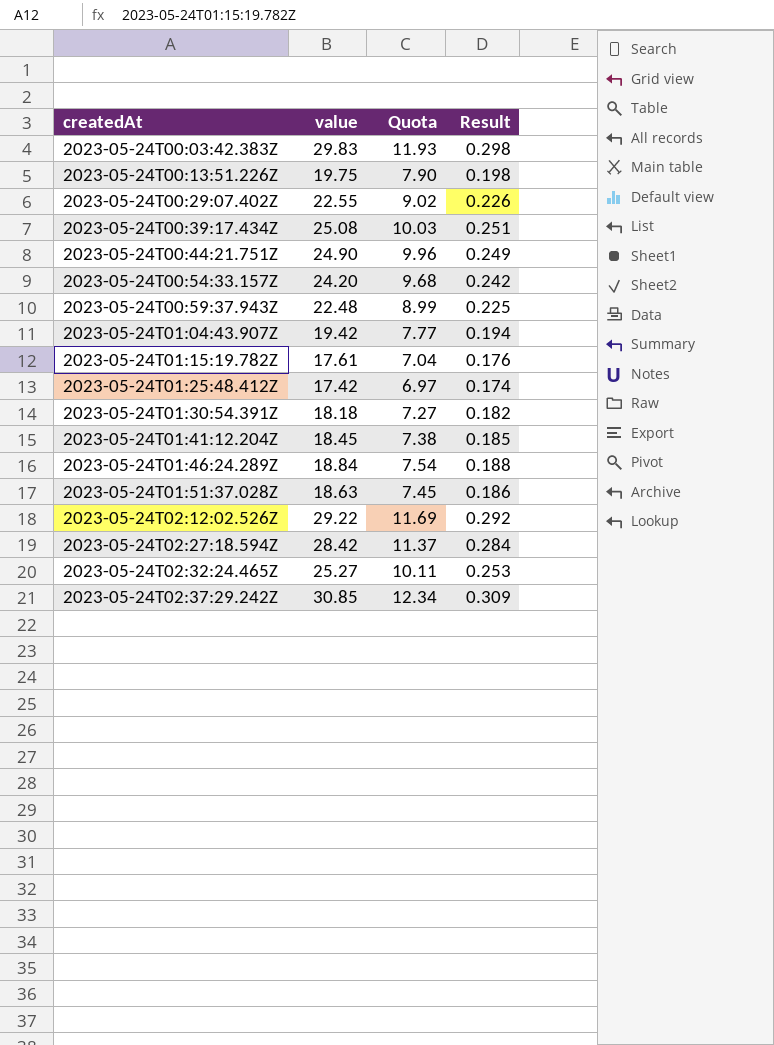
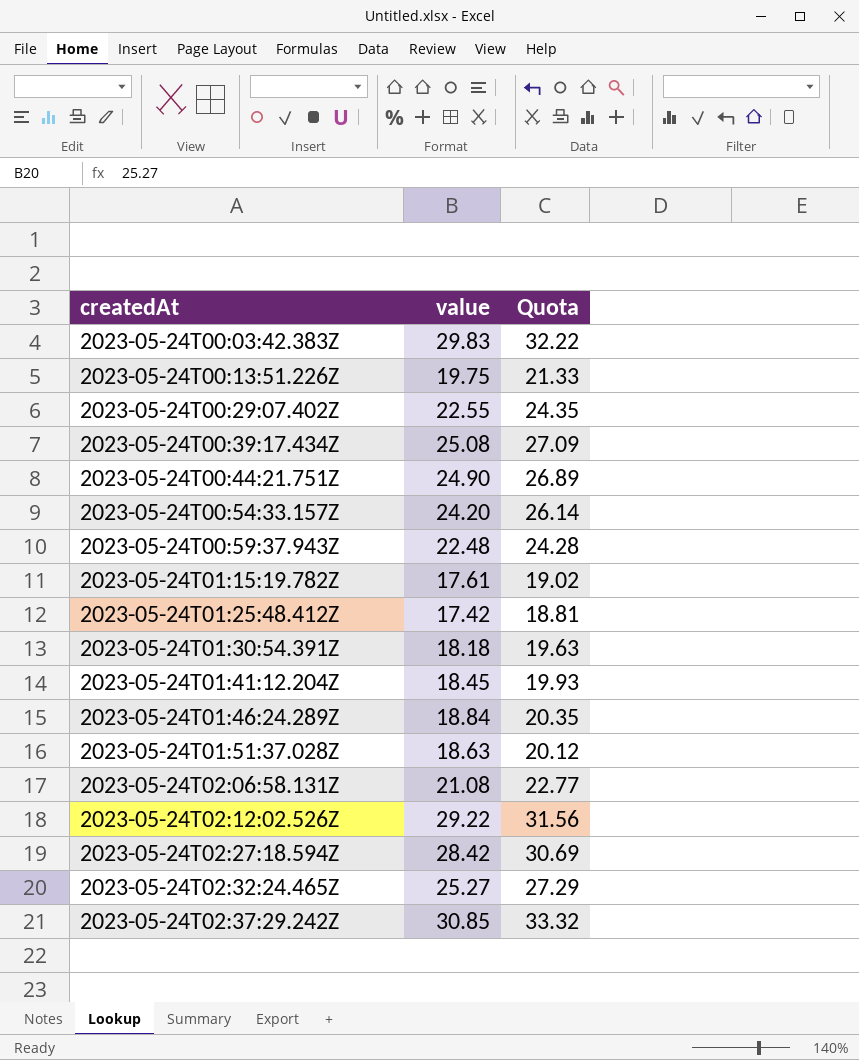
column Result | formula: [value] * 0.01 -> none
column Quota | formula: [value] * 0.4 -> [value] * 1.08
row 2023-05-24T01:04:43.907Z: 19.42 | 7.77 | 0.194 -> none
row 2023-05-24T02:06:58.131Z: none -> 21.08 | 22.77

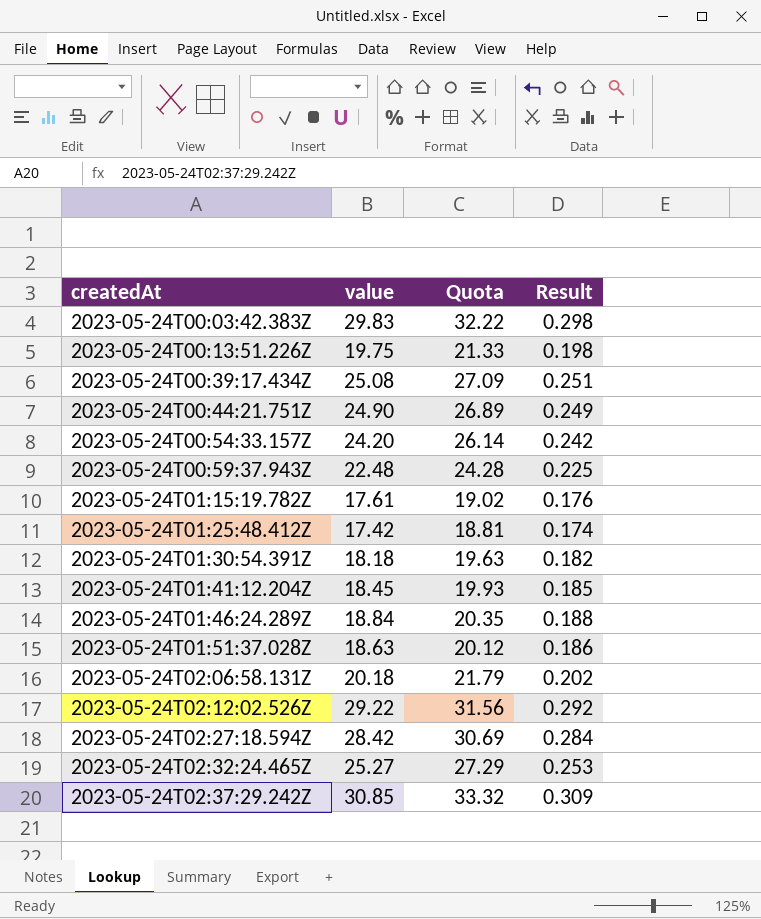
column Result | formula: none -> [value] * 0.01
row 2023-05-24T00:29:07.402Z: 22.55 | 24.35 -> none
2023-05-24T02:06:58.131Z | value: 21.08 -> 20.18
2023-05-24T02:06:58.131Z | Quota: 22.77 -> 21.79

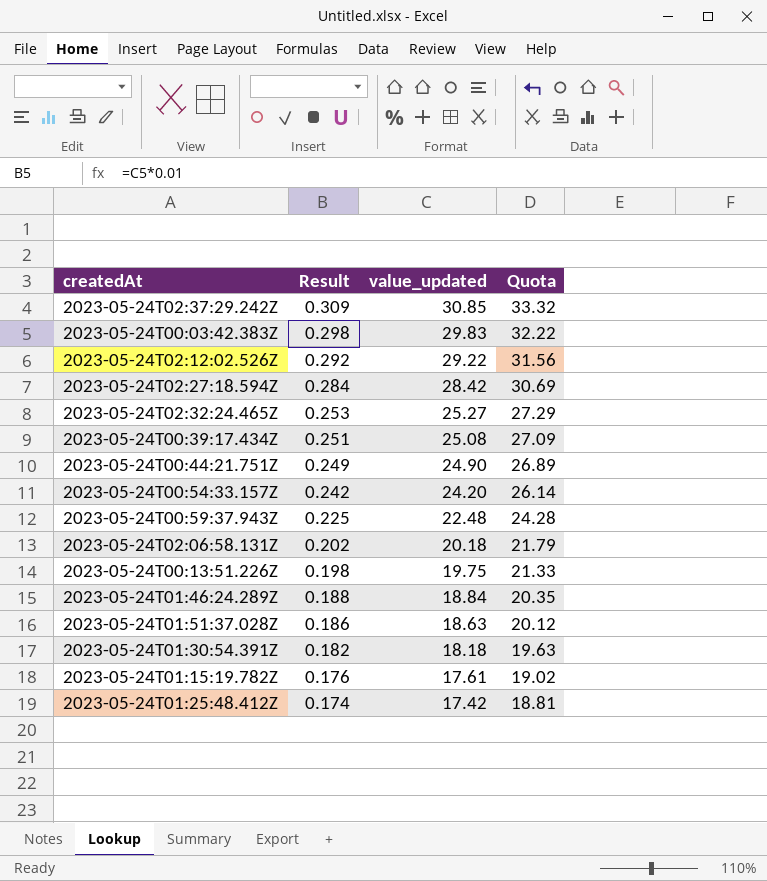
row order: createdAt ascending -> Result descending
column Result | position: 4 -> 2
column name: value -> value_updated
row 2023-05-24T01:41:12.204Z: 18.45 | 19.93 | 0.185 -> none

